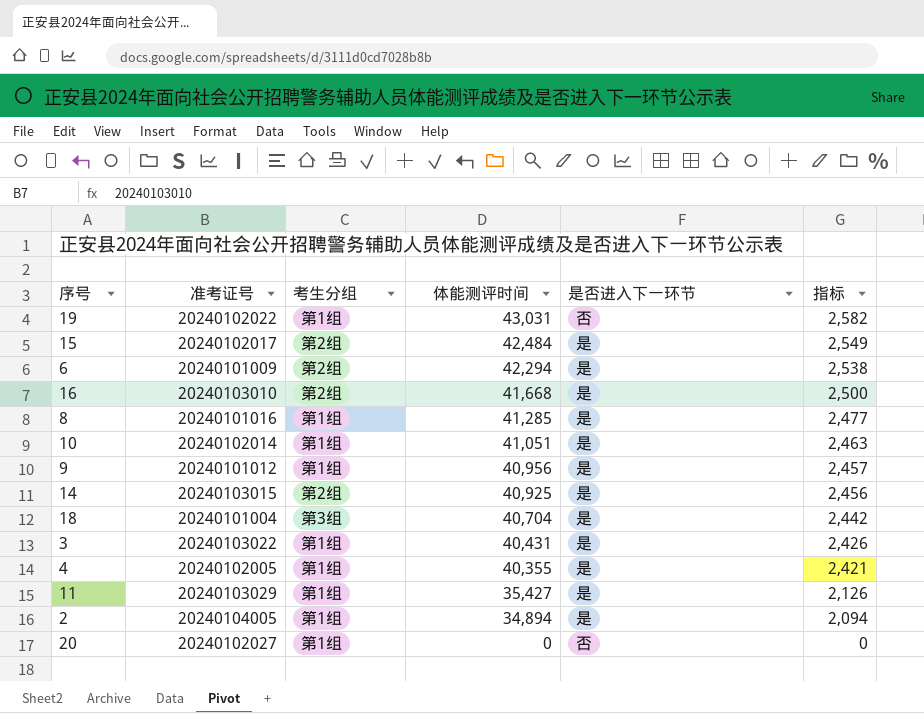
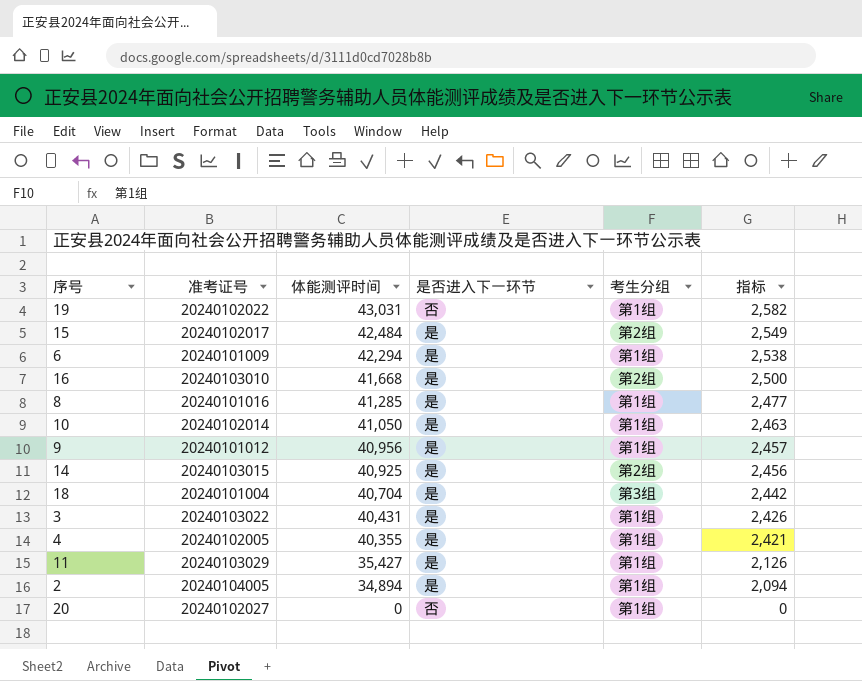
column 考生分组 | position: 3 -> 5
6 | 考生分组: 第2组 -> 第1组
10 | 体能测评时间: 41,051 -> 41,050

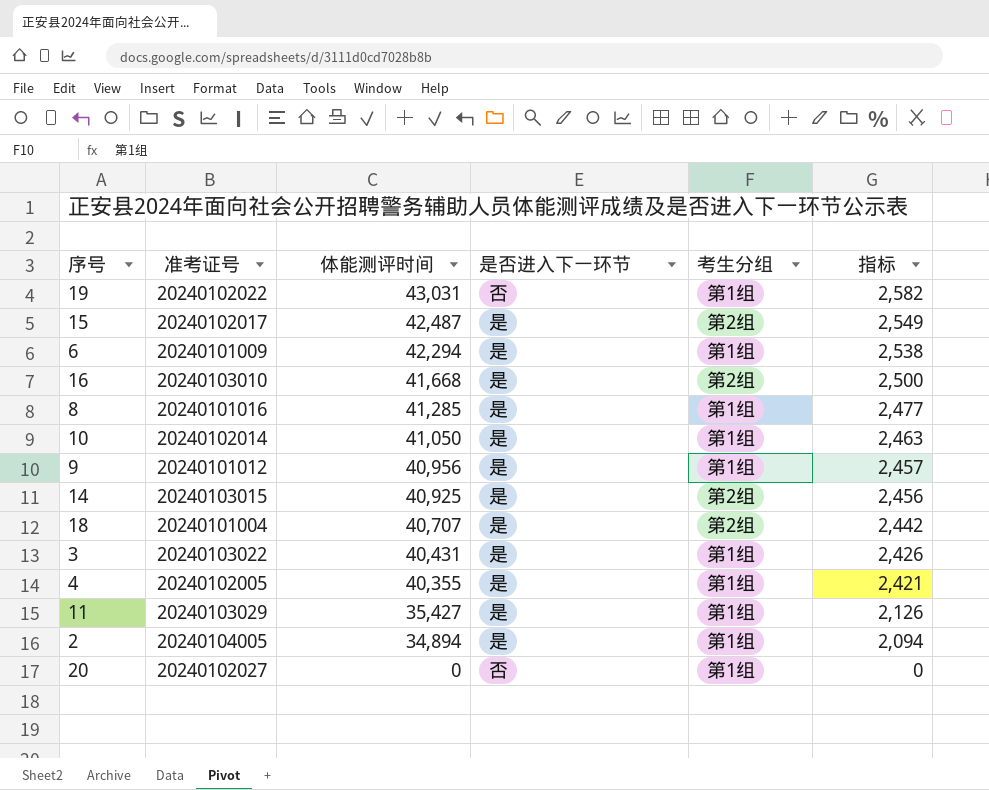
15 | 体能测评时间: 42,484 -> 42,487
18 | 体能测评时间: 40,704 -> 40,707
18 | 考生分组: 第3组 -> 第2组

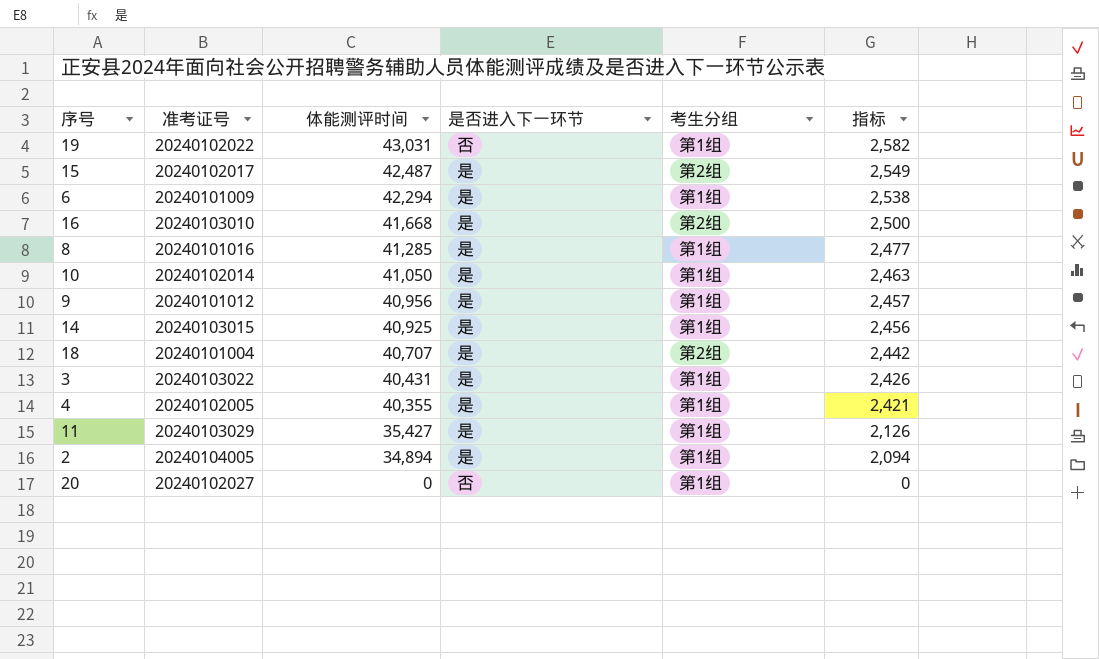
14 | 考生分组: 第2组 -> 第1组

